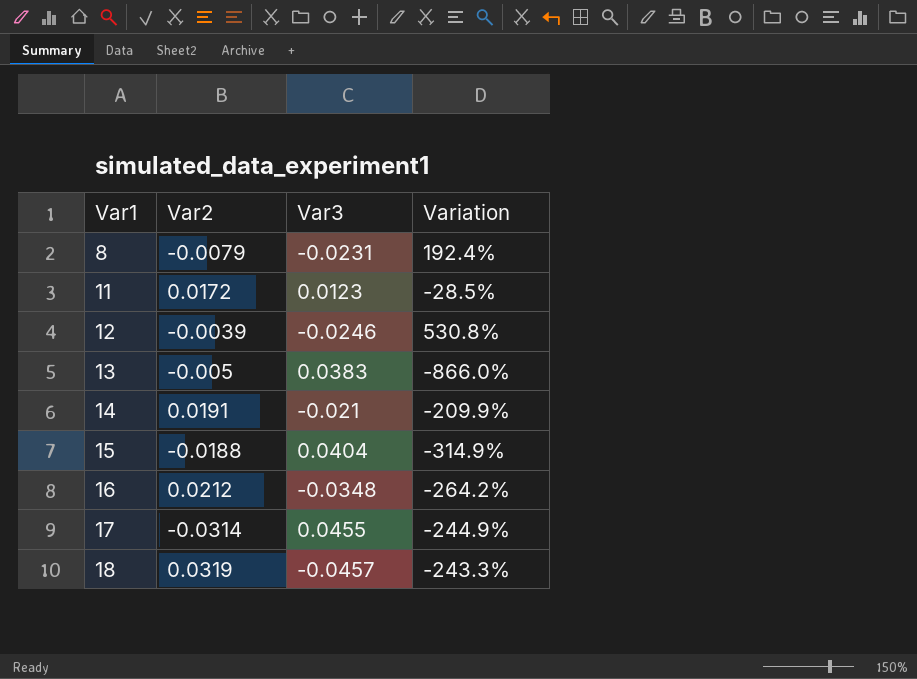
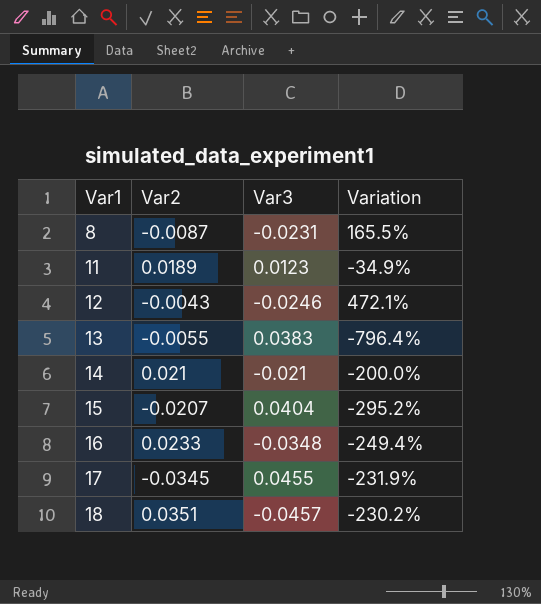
8 | Var2: -0.0079 -> -0.0087
8 | Variation: 192.4% -> 165.5%
11 | Var2: 0.0172 -> 0.0189
11 | Variation: -28.5% -> -34.9%
12 | Var2: -0.0039 -> -0.0043
12 | Variation: 530.8% -> 472.1%
13 | Var2: -0.005 -> -0.0055
13 | Variation: -866.0% -> -796.4%
14 | Var2: 0.0191 -> 0.021
14 | Variation: -209.9% -> -200.0%
15 | Var2: -0.0188 -> -0.0207
15 | Variation: -314.9% -> -295.2%
16 | Var2: 0.0212 -> 0.0233
16 | Variation: -264.2% -> -249.4%
17 | Var2: -0.0314 -> -0.0345
17 | Variation: -244.9% -> -231.9%
18 | Var2: 0.0319 -> 0.0351
18 | Variation: -243.3% -> -230.2%

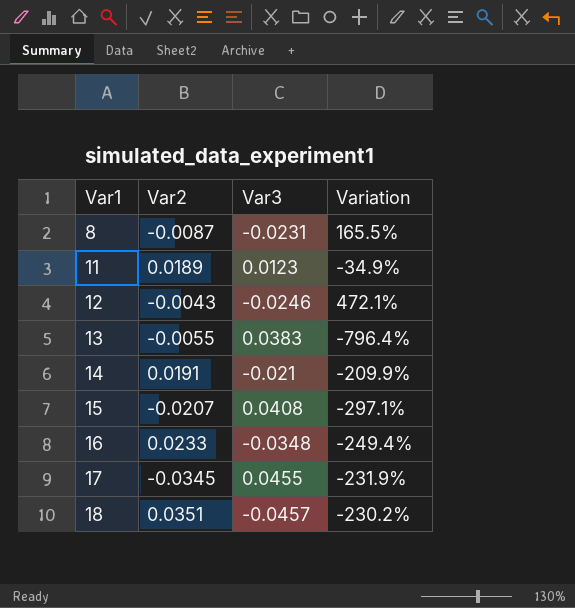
14 | Var2: 0.021 -> 0.0191
14 | Variation: -200.0% -> -209.9%
15 | Var3: 0.0404 -> 0.0408
15 | Variation: -295.2% -> -297.1%

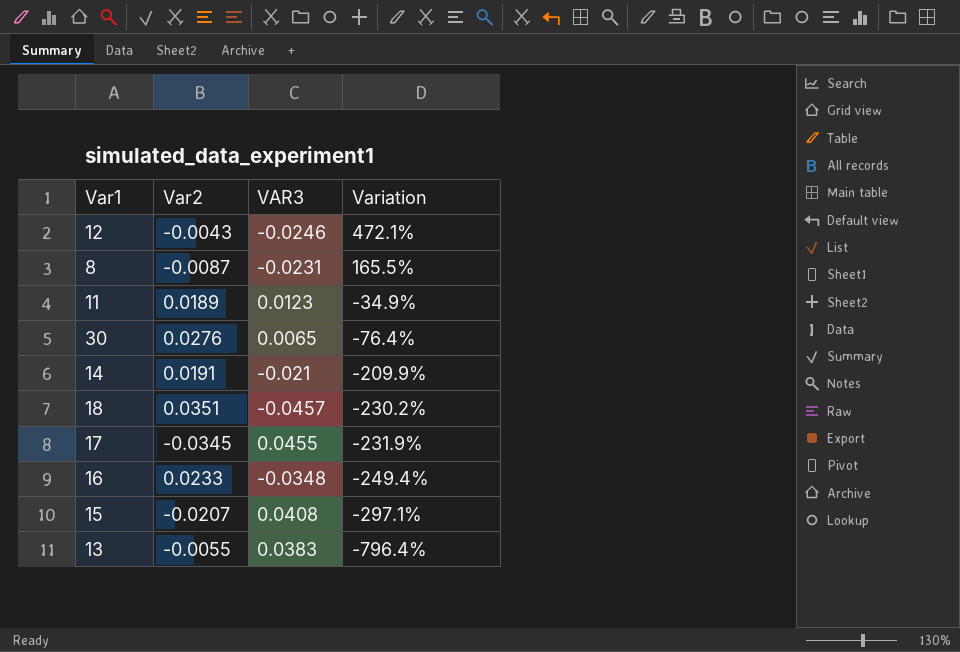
row order: Var1 ascending -> Variation descending
column name: Var3 -> VAR3
row 30: none -> 0.0276 | 0.0065 | -76.4%

